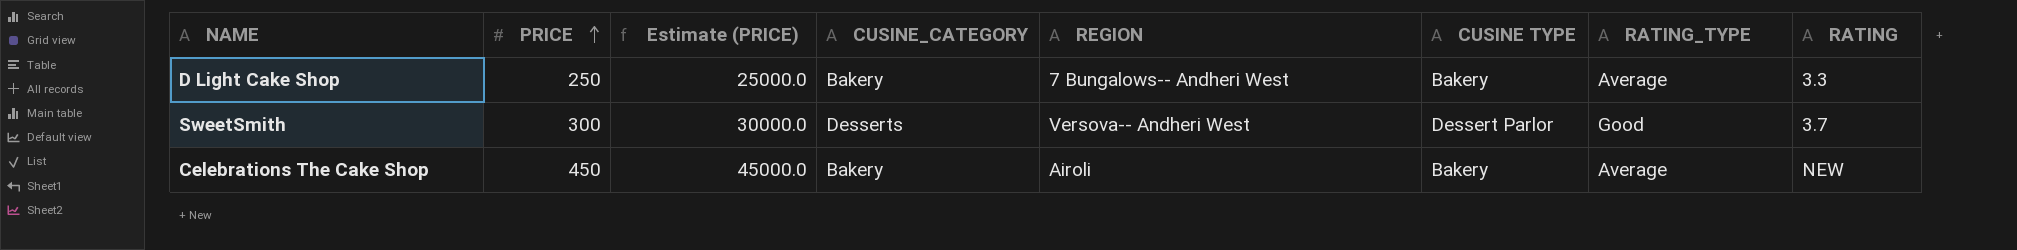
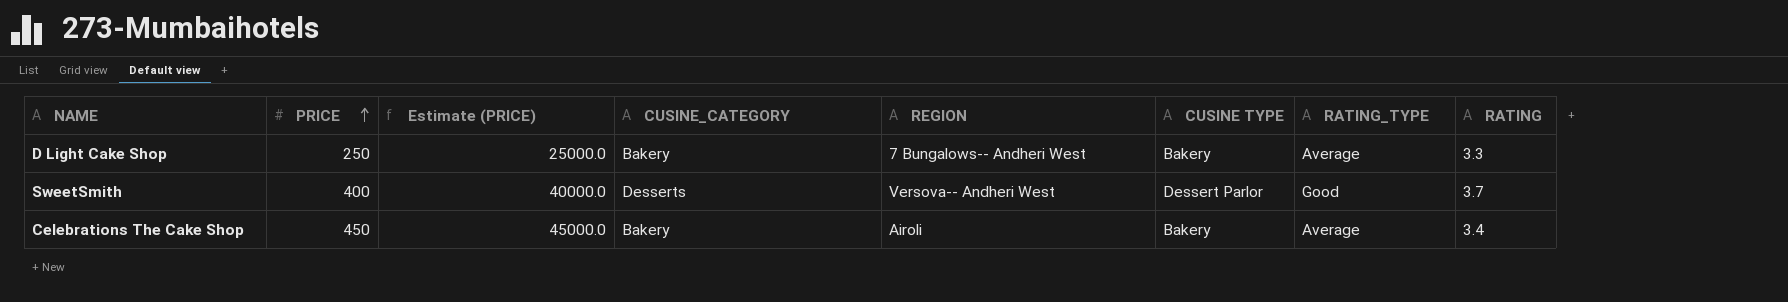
SweetSmith | PRICE: 300 -> 400
SweetSmith | Estimate (PRICE): 30000.0 -> 40000.0
Celebrations The Cake Shop | RATING: NEW -> 3.4

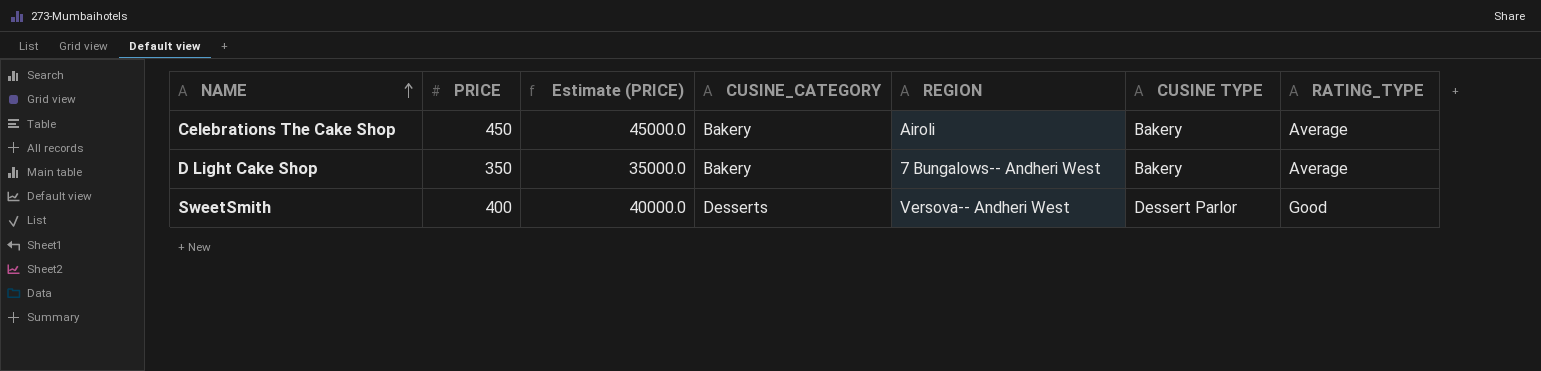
row order: PRICE ascending -> NAME ascending
column RATING | position: 8 -> none
D Light Cake Shop | PRICE: 250 -> 350
D Light Cake Shop | Estimate (PRICE): 25000.0 -> 35000.0

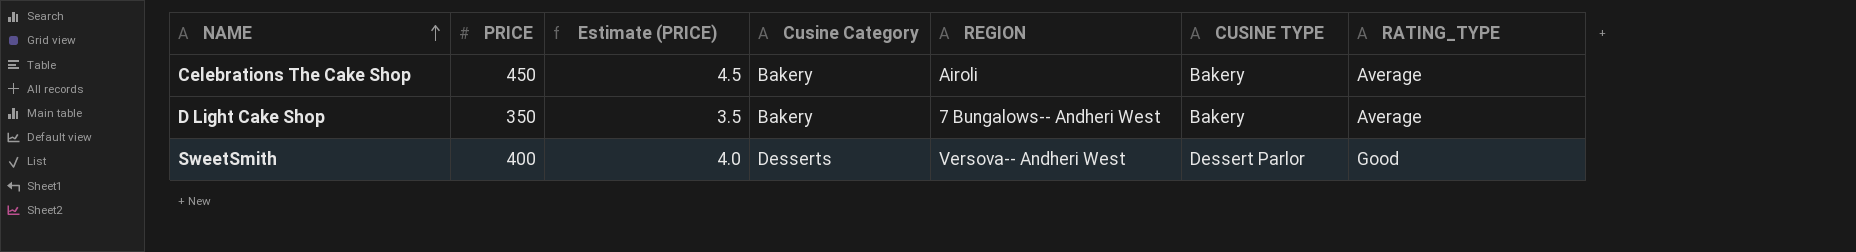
column Estimate (PRICE) | formula: [PRICE] * 100 -> [PRICE] * 0.01
column name: CUSINE_CATEGORY -> Cusine Category

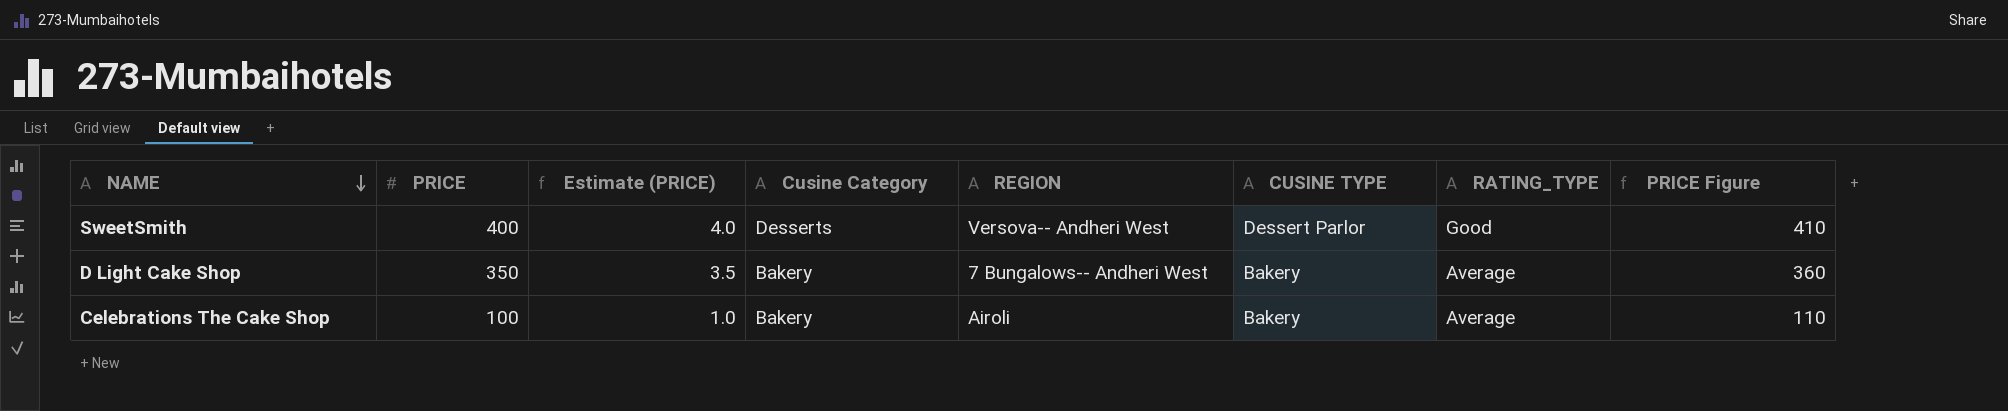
row order: NAME ascending -> NAME descending
column PRICE Figure | formula: none -> [PRICE] + 10
Celebrations The Cake Shop | PRICE: 450 -> 100
Celebrations The Cake Shop | Estimate (PRICE): 4.5 -> 1.0

